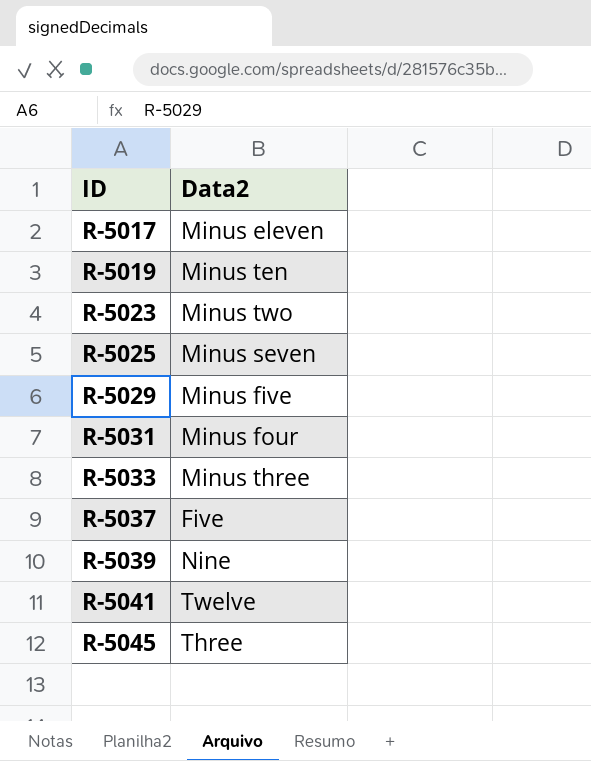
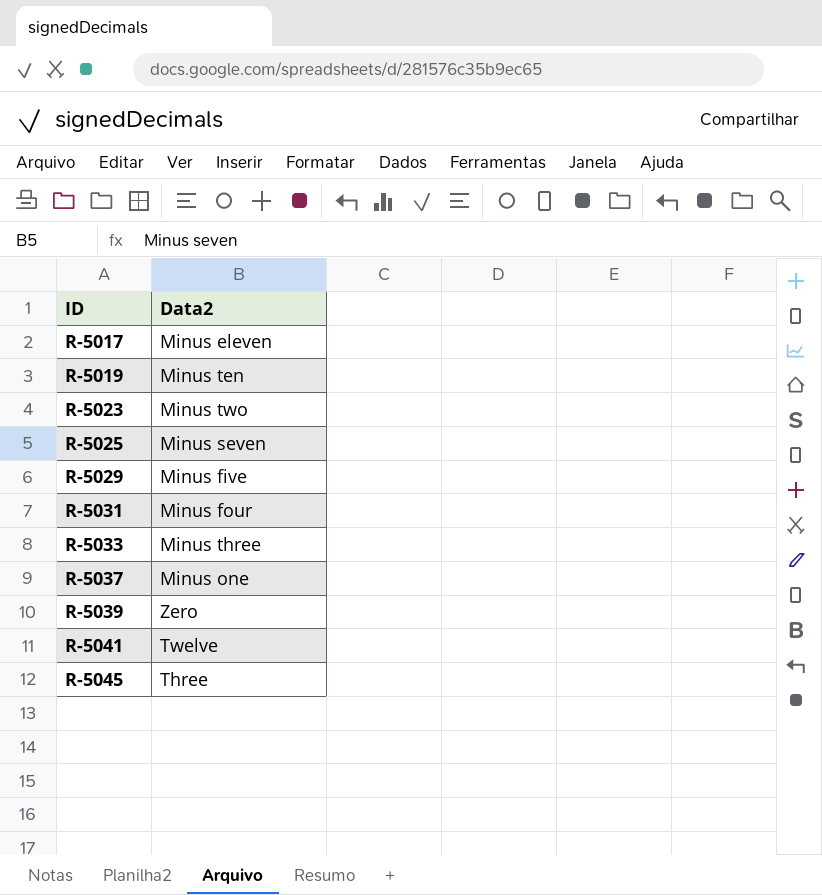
R-5037 | Data2: Five -> Minus one
R-5039 | Data2: Nine -> Zero

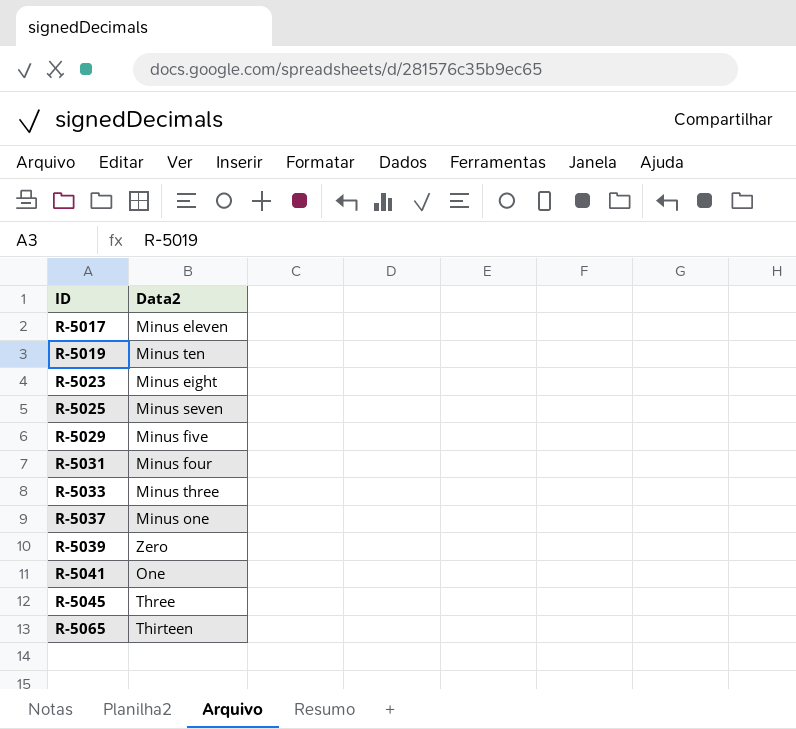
R-5023 | Data2: Minus two -> Minus eight
R-5041 | Data2: Twelve -> One
row R-5065: none -> Thirteen

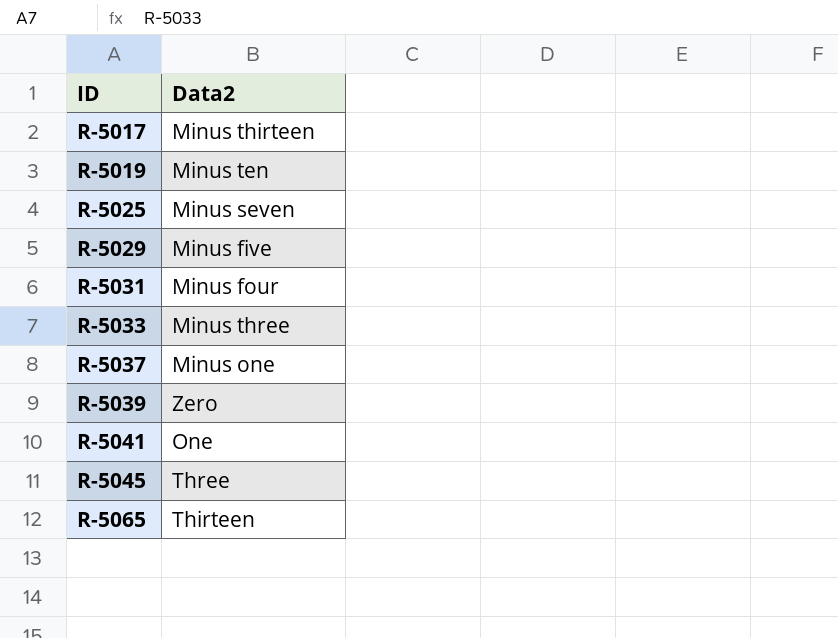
row R-5023: Minus eight -> none
R-5017 | Data2: Minus eleven -> Minus thirteen

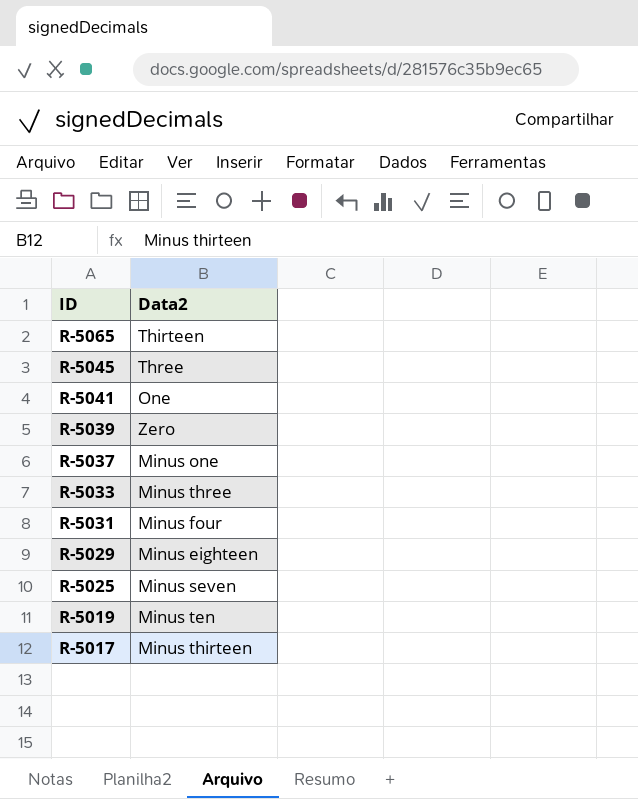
row order: ID ascending -> ID descending
R-5029 | Data2: Minus five -> Minus eighteen

